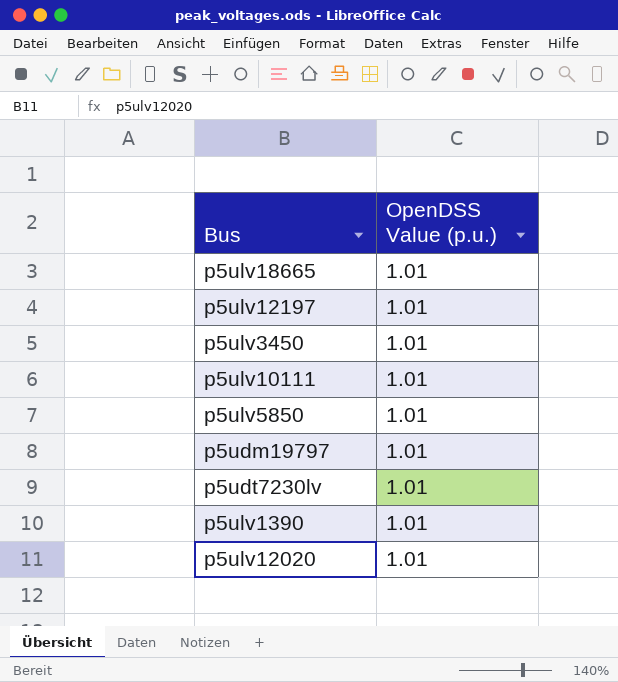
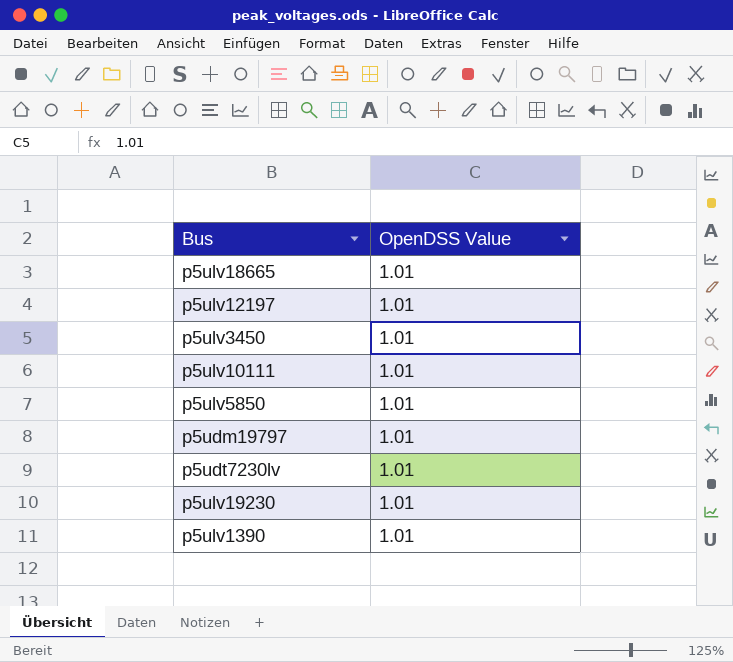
column name: OpenDSS Value (p.u.) -> OpenDSS Value
row p5ulv12020: 1.01 -> none
row p5ulv19230: none -> 1.01

